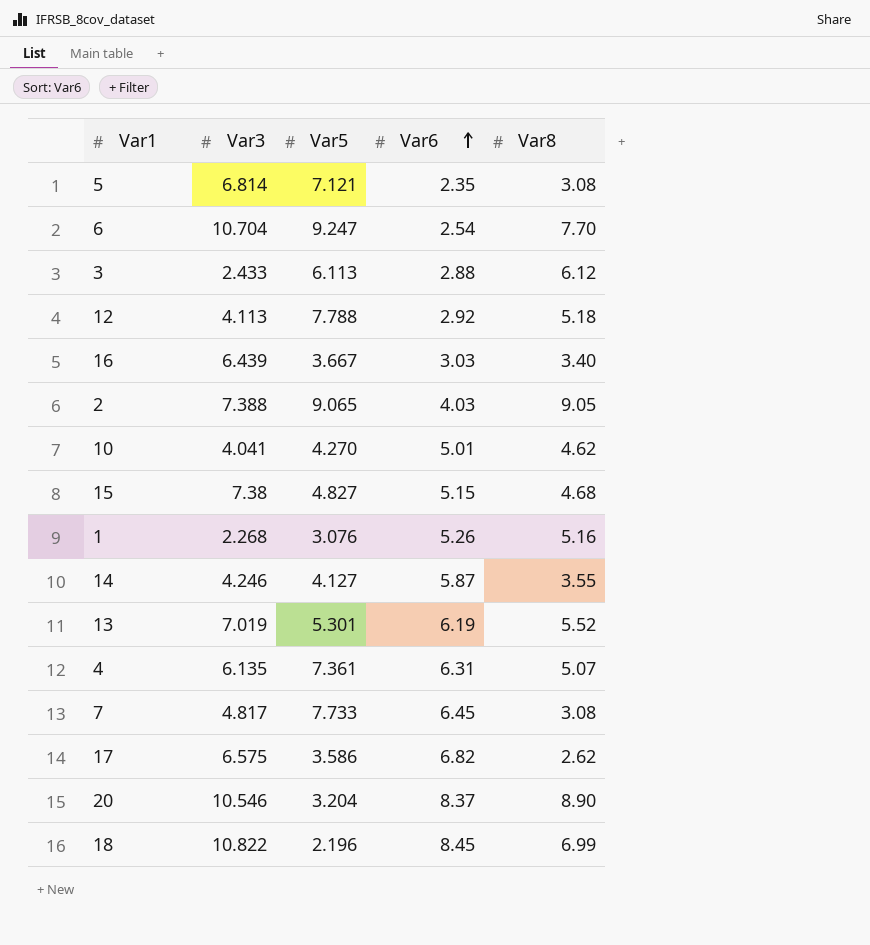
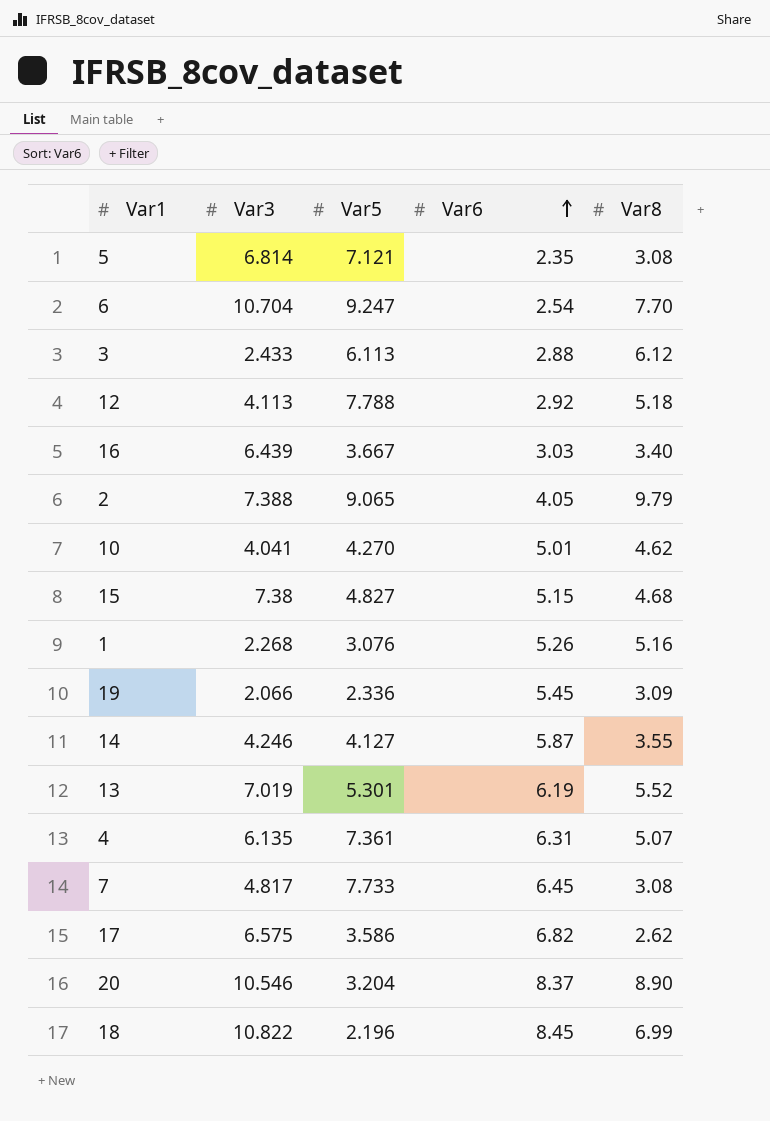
2 | Var6: 4.03 -> 4.05
2 | Var8: 9.05 -> 9.79
row 19: none -> 2.066 | 2.336 | 5.45 | 3.09

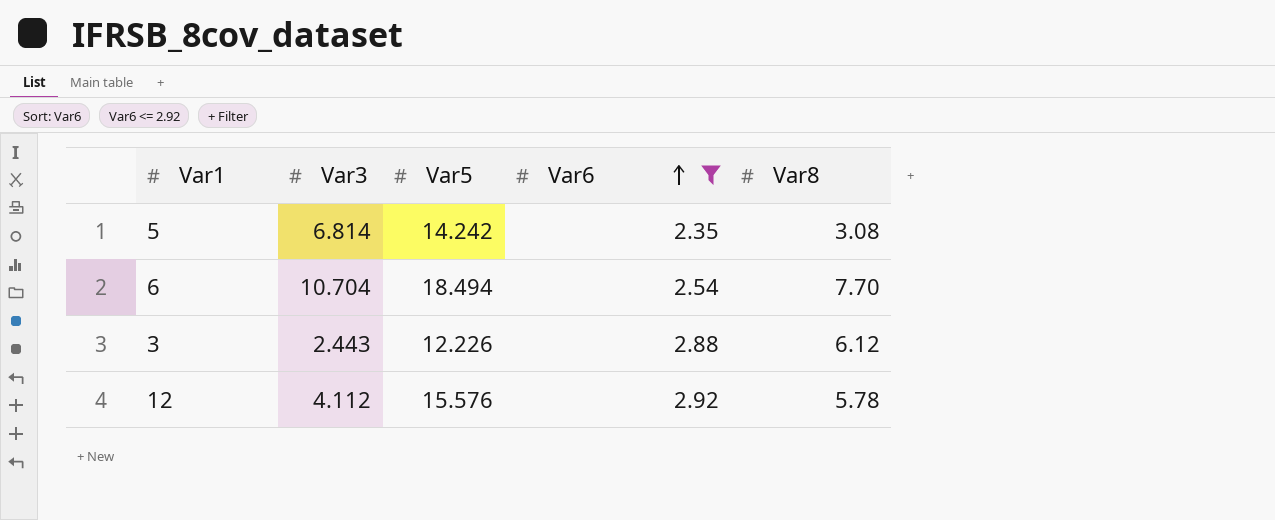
filter: none -> Var6 <= 2.92
5 | Var5: 7.121 -> 14.242
6 | Var5: 9.247 -> 18.494
3 | Var3: 2.433 -> 2.443
3 | Var5: 6.113 -> 12.226
12 | Var3: 4.113 -> 4.112
12 | Var5: 7.788 -> 15.576
12 | Var8: 5.18 -> 5.78

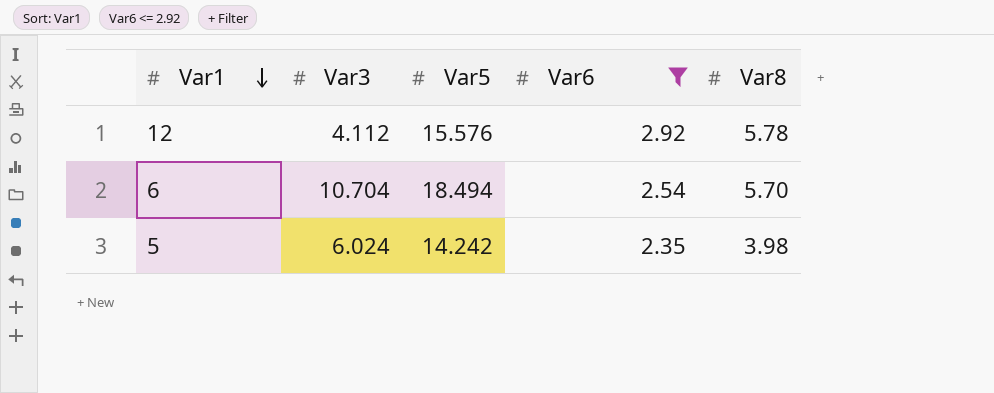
row order: Var6 ascending -> Var1 descending
row 3: 2.443 | 12.226 | 2.88 | 6.12 -> none
6 | Var8: 7.70 -> 5.70
5 | Var3: 6.814 -> 6.024
5 | Var8: 3.08 -> 3.98

